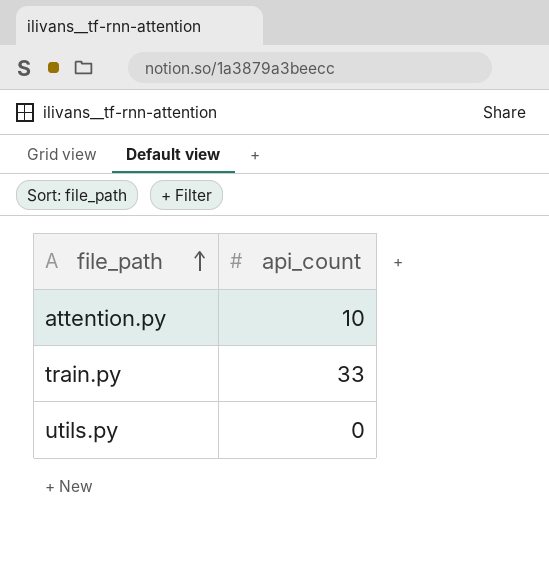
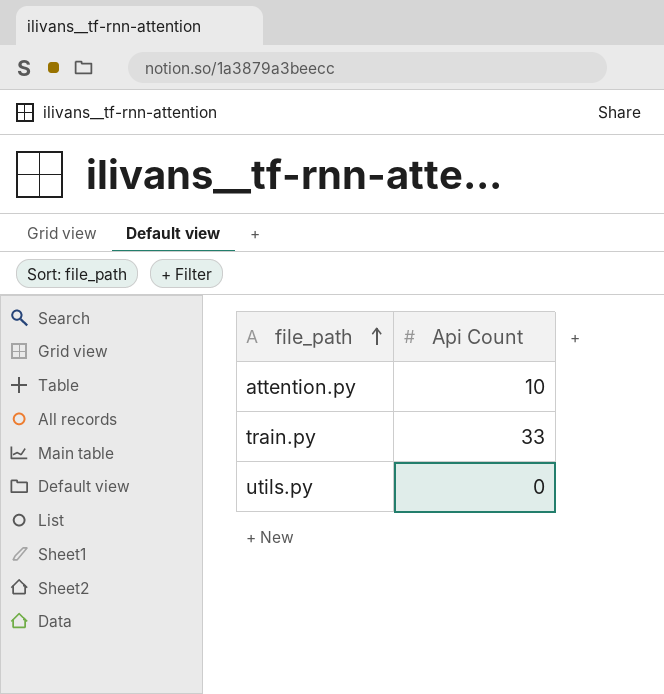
column name: api_count -> Api Count

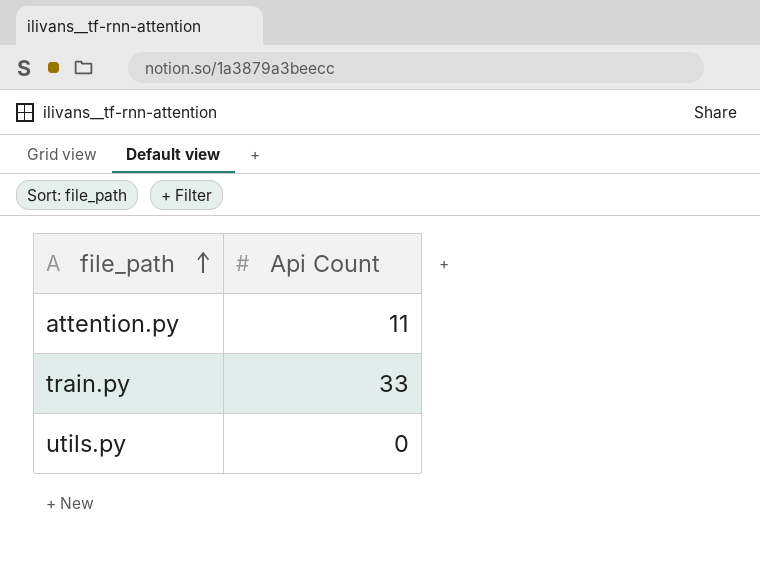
attention.py | Api Count: 10 -> 11

